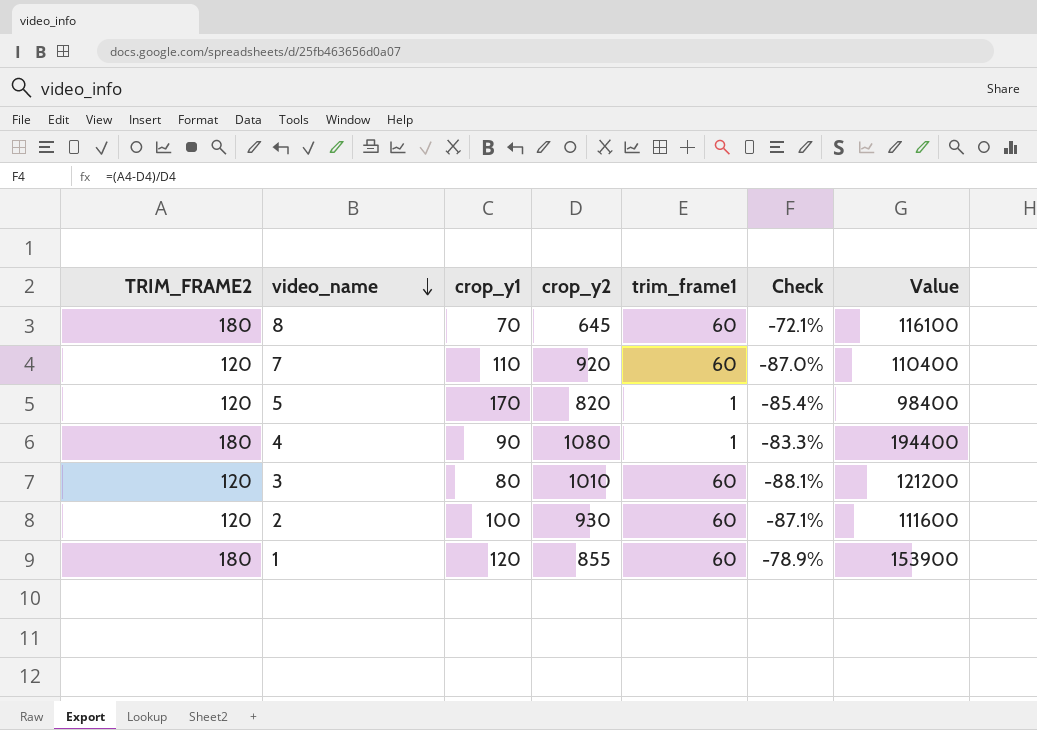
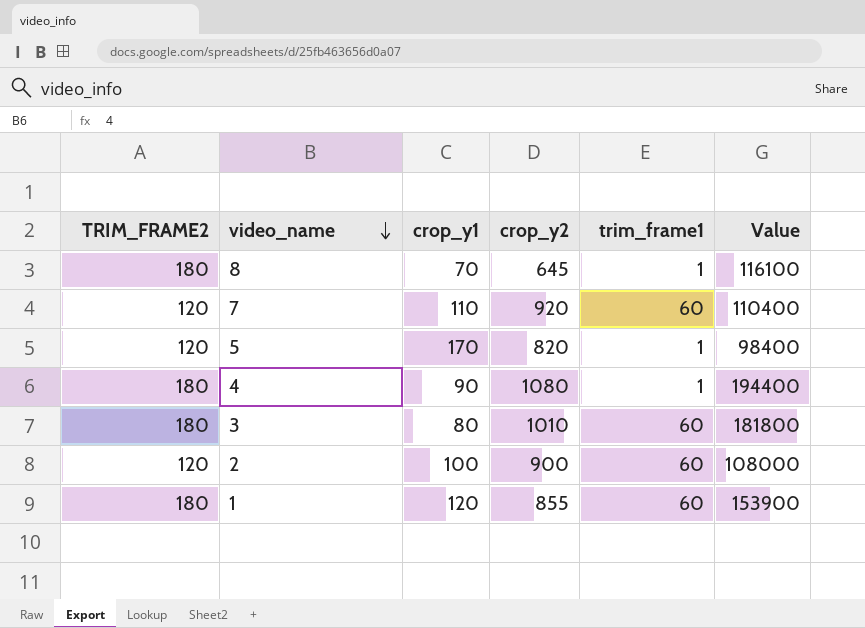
column Check | formula: ([TRIM_FRAME2] - [crop_y2]) / [crop_y2] -> none
8 | trim_frame1: 60 -> 1
3 | TRIM_FRAME2: 120 -> 180
3 | Value: 121200 -> 181800
2 | crop_y2: 930 -> 900
2 | Value: 111600 -> 108000

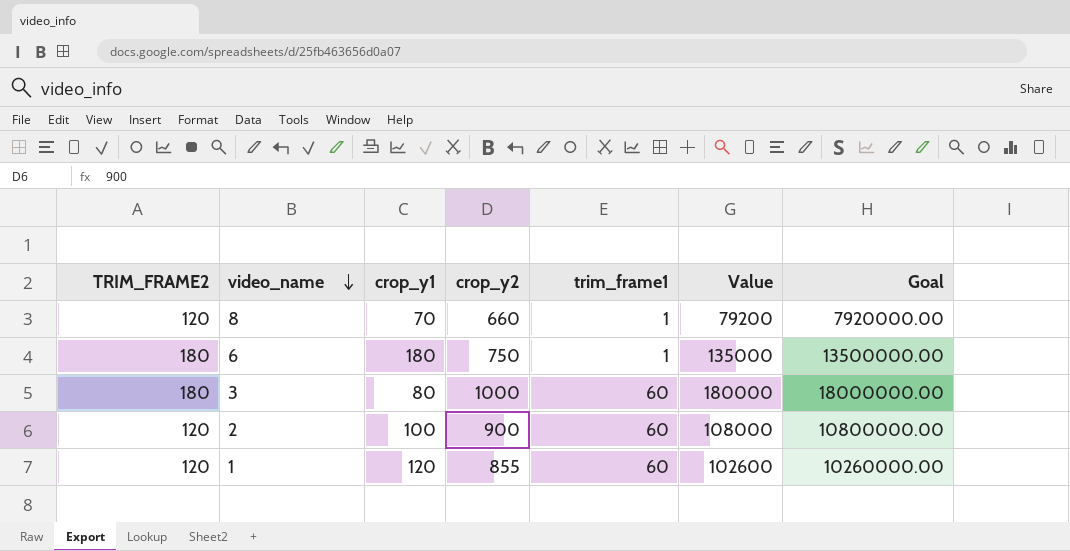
column Goal | formula: none -> [Value] * 100
row 7: 120 | 110 | 920 | 60 | 110400 -> none
row 5: 120 | 170 | 820 | 1 | 98400 -> none
row 4: 180 | 90 | 1080 | 1 | 194400 -> none
8 | TRIM_FRAME2: 180 -> 120
8 | crop_y2: 645 -> 660
8 | Value: 116100 -> 79200
row 6: none -> 180 | 180 | 750 | 1 | 135000 | 13500000.00
3 | crop_y2: 1010 -> 1000
3 | Value: 181800 -> 180000
1 | TRIM_FRAME2: 180 -> 120
1 | Value: 153900 -> 102600

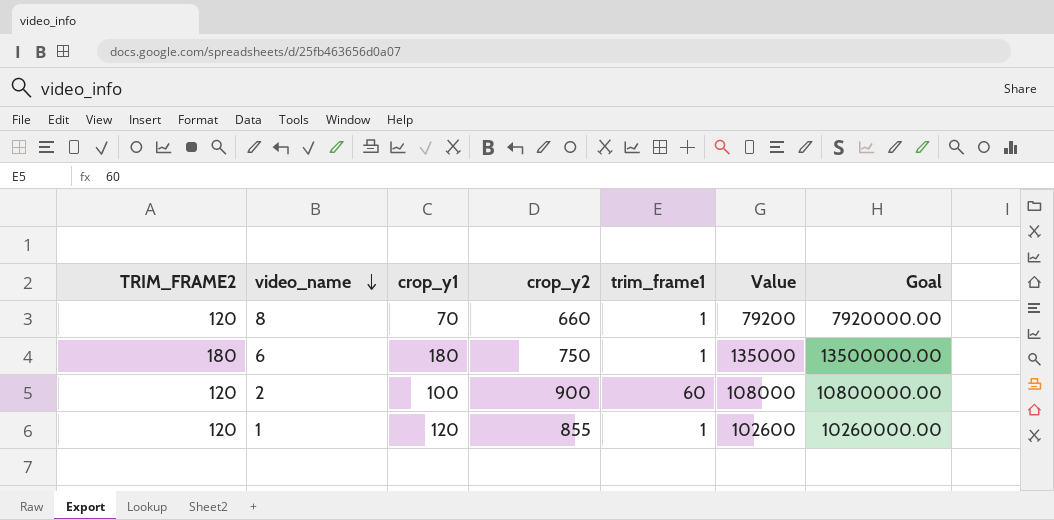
row 3: 180 | 80 | 1000 | 60 | 180000 | 18000000.00 -> none
1 | trim_frame1: 60 -> 1

